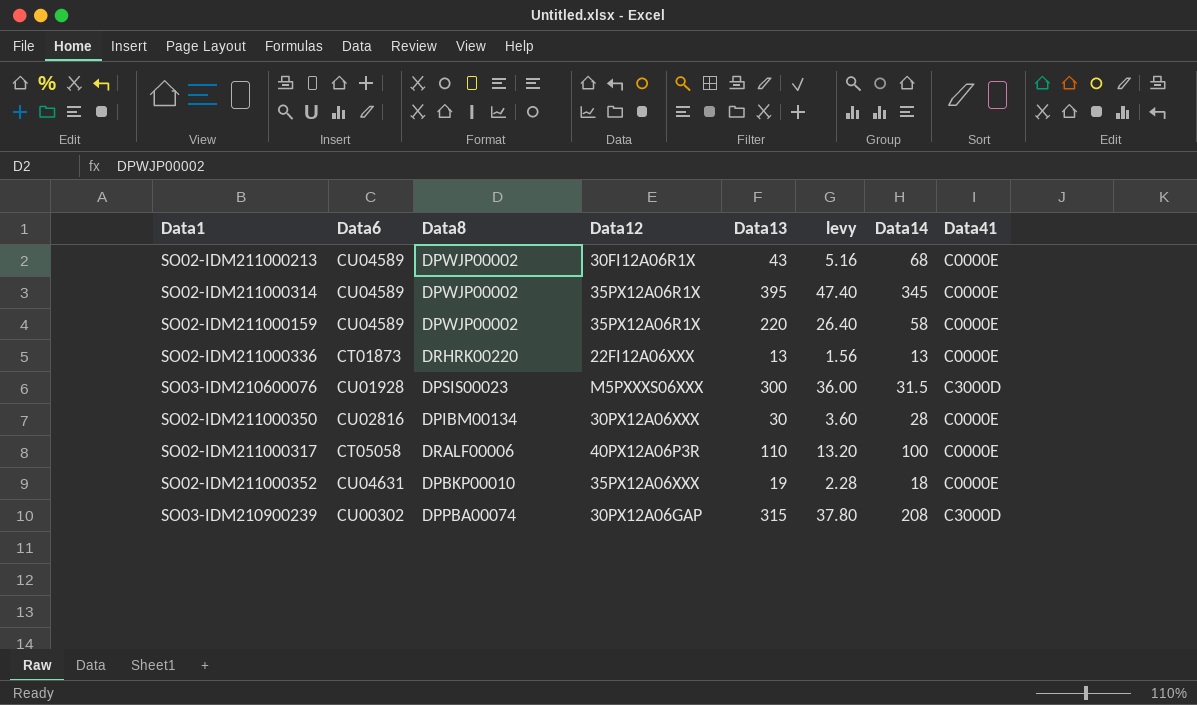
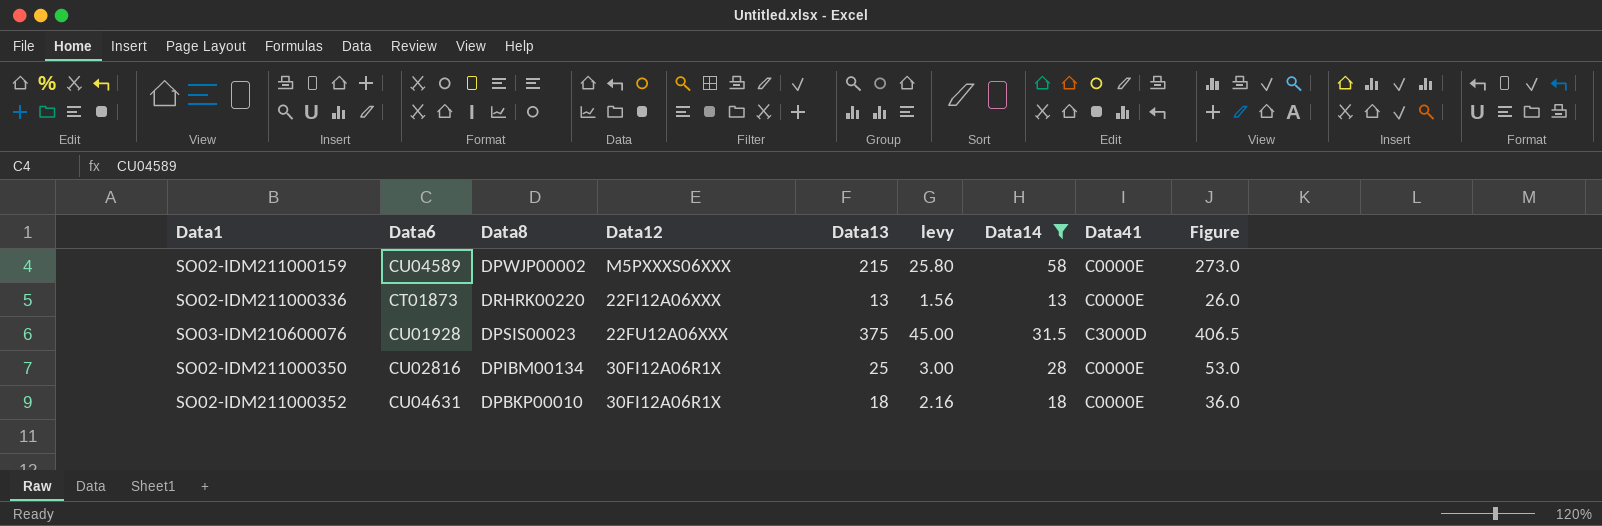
filter: none -> Data14 <= 58
column Figure | formula: none -> [Data13] + [Data14]
SO02-IDM211000159 | Data12: 35PX12A06R1X -> M5PXXXS06XXX
SO02-IDM211000159 | Data13: 220 -> 215
SO02-IDM211000159 | levy: 26.40 -> 25.80
SO03-IDM210600076 | Data12: M5PXXXS06XXX -> 22FU12A06XXX
SO03-IDM210600076 | Data13: 300 -> 375
SO03-IDM210600076 | levy: 36.00 -> 45.00
SO02-IDM211000350 | Data12: 30PX12A06XXX -> 30FI12A06R1X
SO02-IDM211000350 | Data13: 30 -> 25
SO02-IDM211000350 | levy: 3.60 -> 3.00
SO02-IDM211000352 | Data12: 35PX12A06XXX -> 30FI12A06R1X
SO02-IDM211000352 | Data13: 19 -> 18
SO02-IDM211000352 | levy: 2.28 -> 2.16

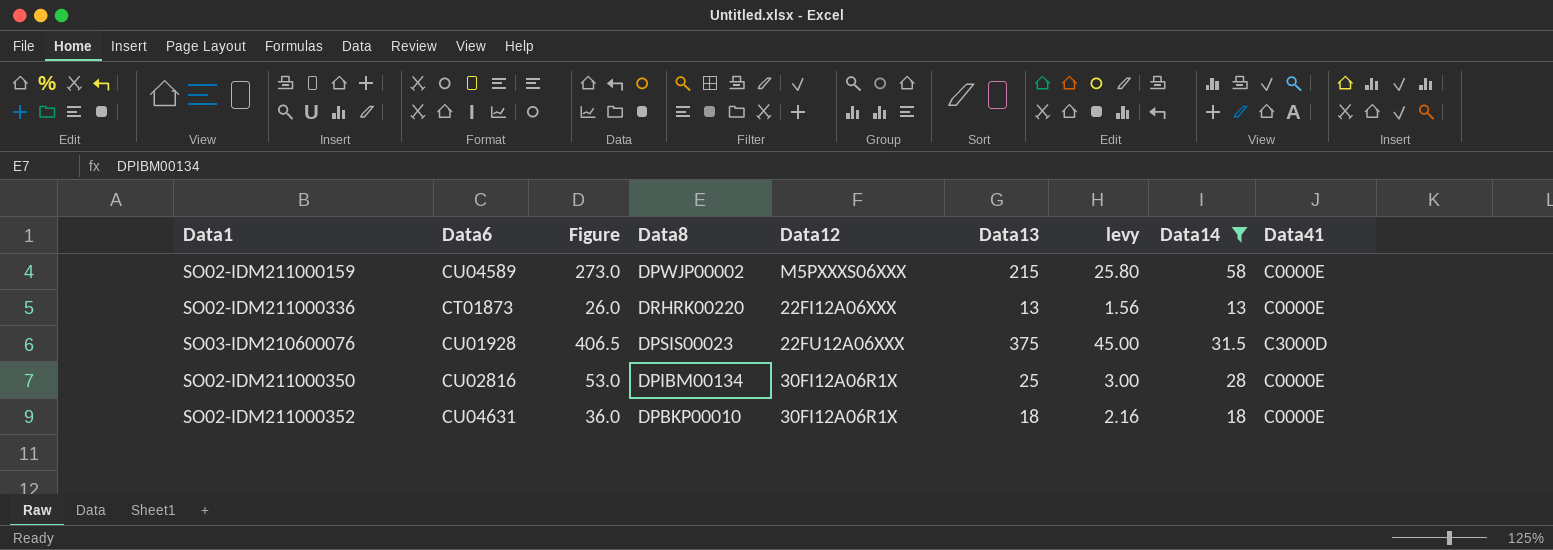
column Figure | position: 9 -> 3

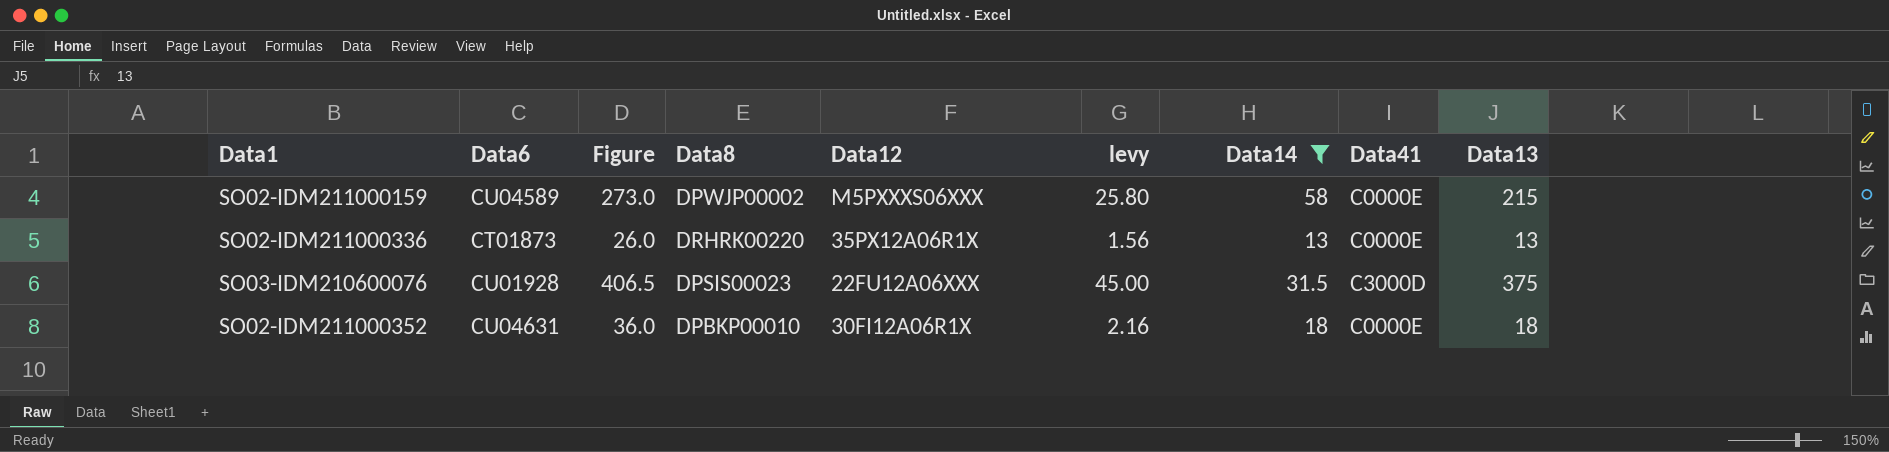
column Data13 | position: 6 -> 9
row SO02-IDM211000350: CU02816 | 53.0 | DPIBM00134 | 30FI12A06R1X | 25 | 3.00 | 28 | C0000E -> none
SO02-IDM211000336 | Data12: 22FI12A06XXX -> 35PX12A06R1X

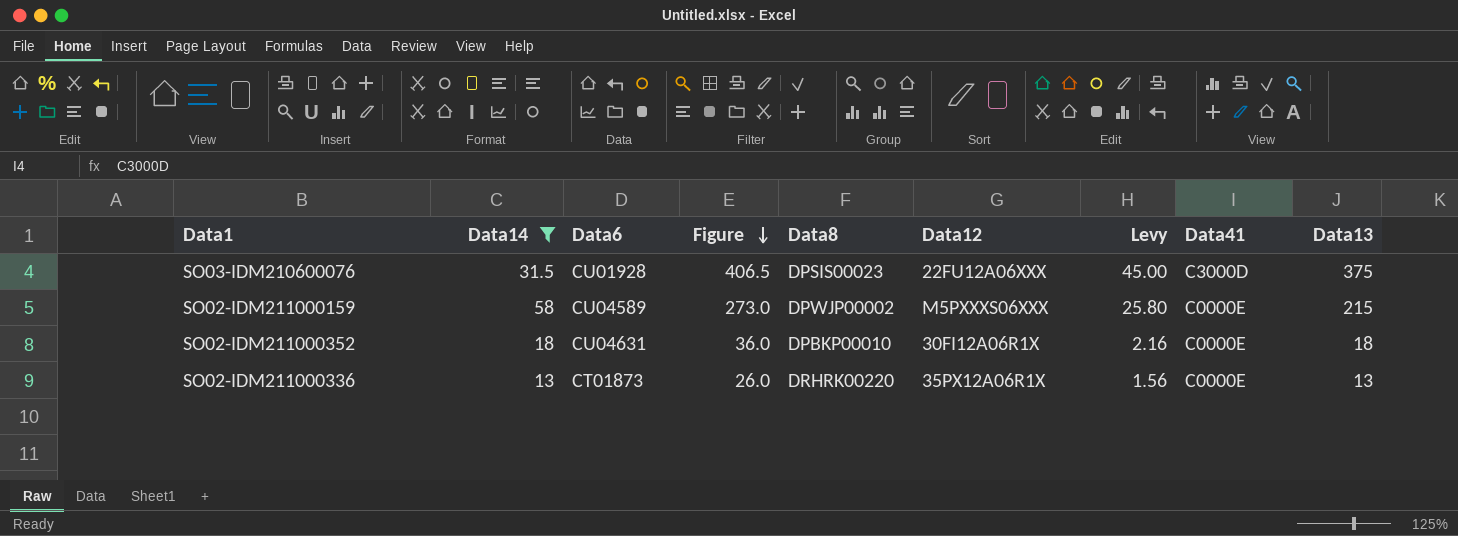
row order: none -> Figure descending
column Data14 | position: 7 -> 2
column name: levy -> Levy

